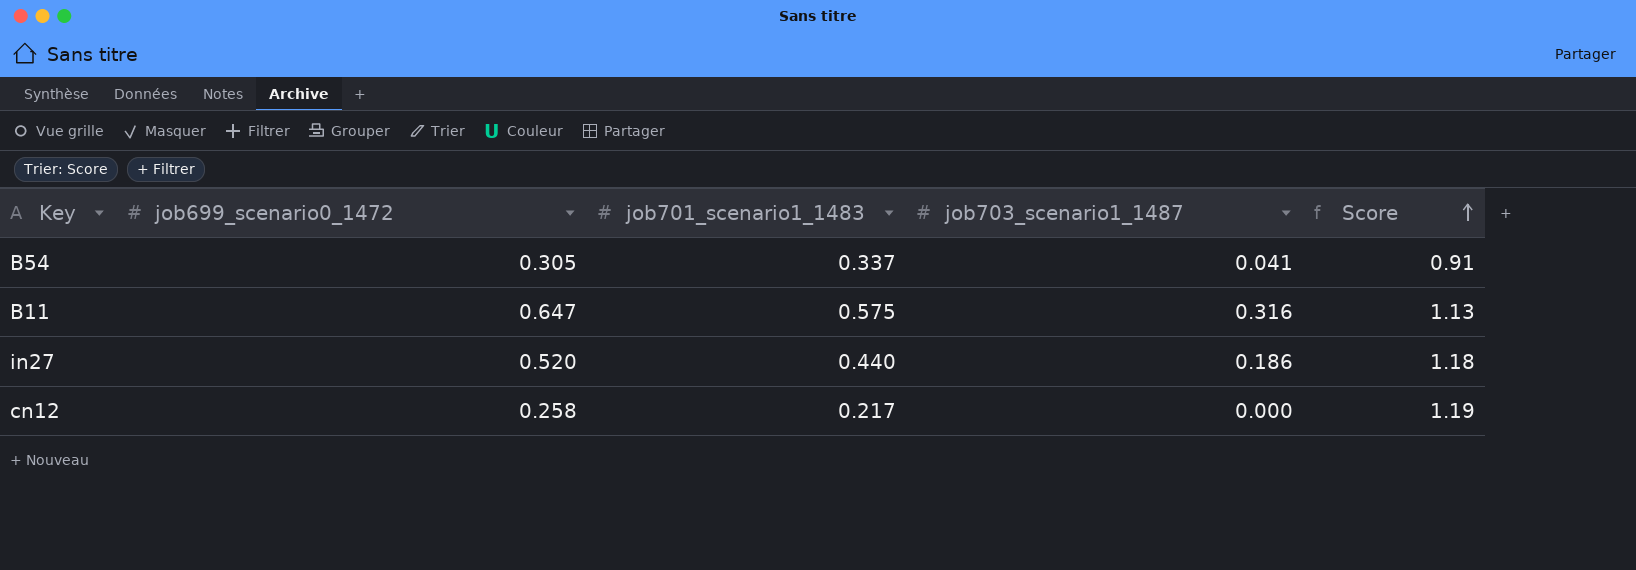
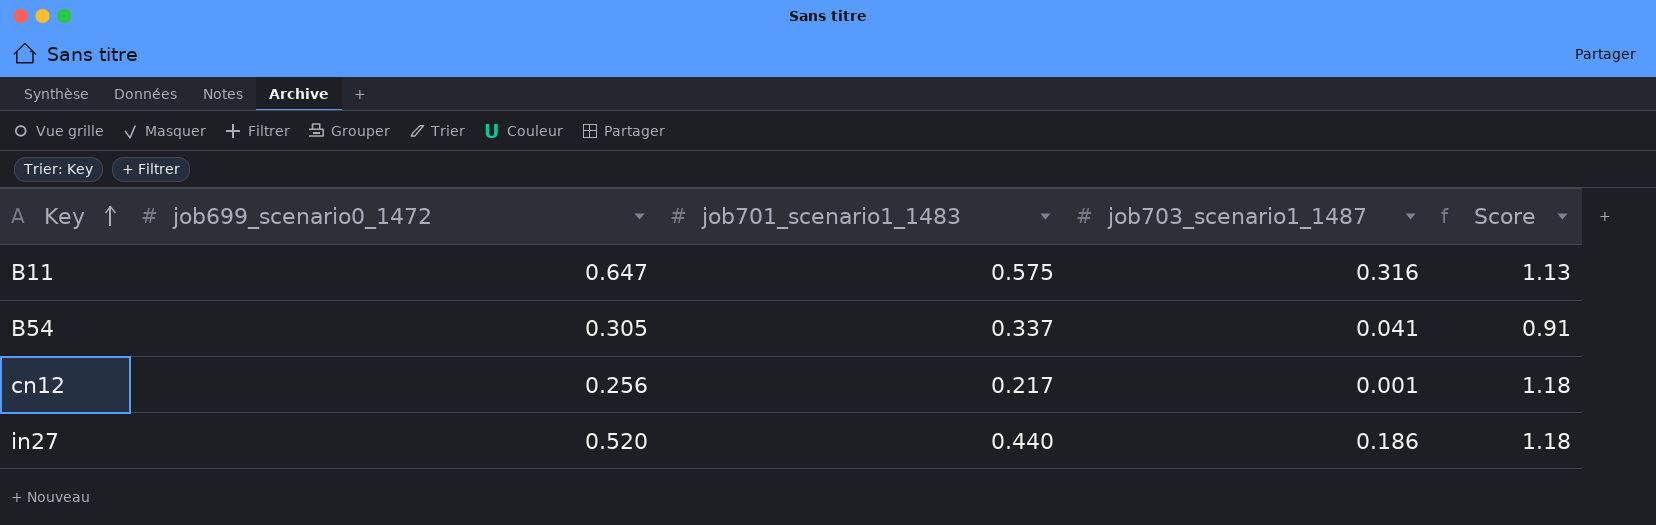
row order: Score ascending -> Key ascending
cn12 | job699_scenario0_1472: 0.258 -> 0.256
cn12 | job703_scenario1_1487: 0.000 -> 0.001
cn12 | Score: 1.19 -> 1.18

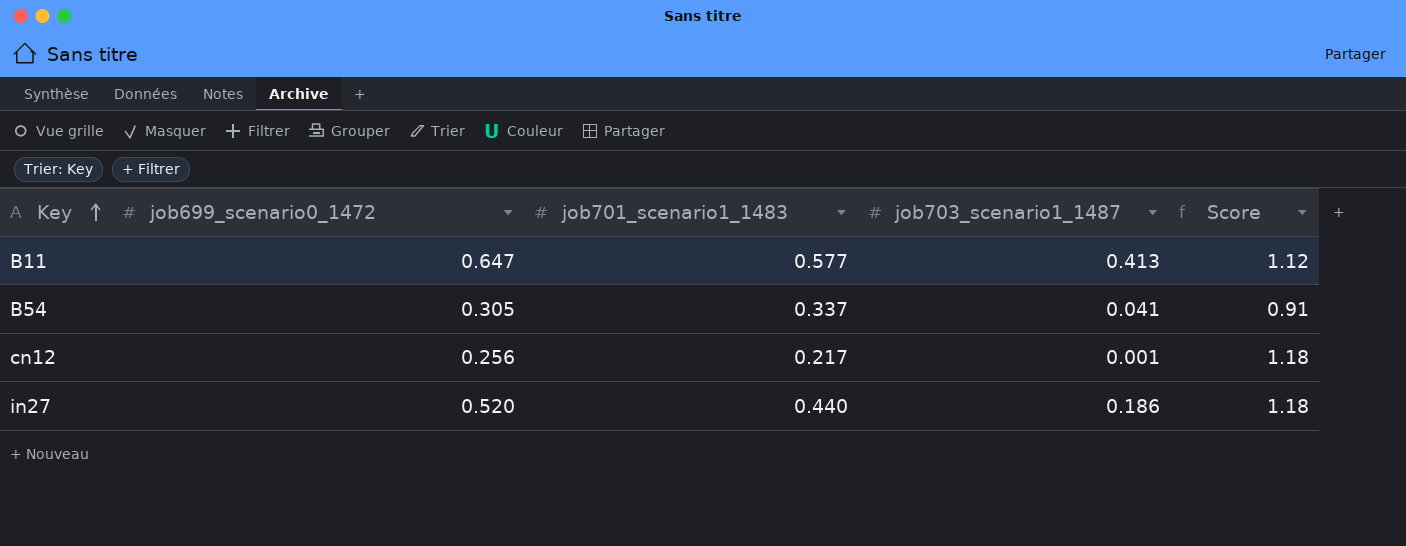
B11 | job701_scenario1_1483: 0.575 -> 0.577
B11 | job703_scenario1_1487: 0.316 -> 0.413
B11 | Score: 1.13 -> 1.12

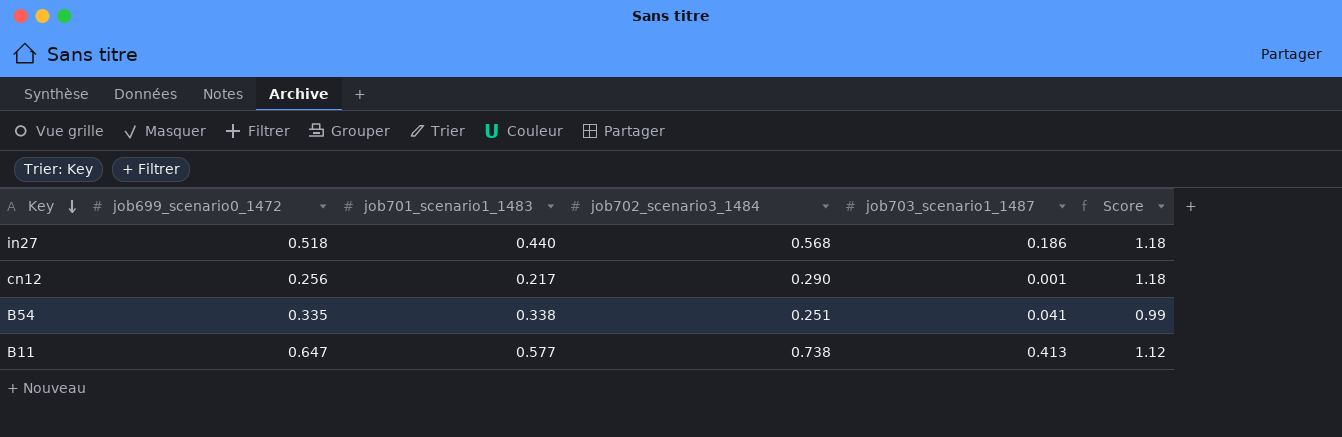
row order: Key ascending -> Key descending
column job702_scenario3_1484 | position: none -> 4
in27 | job699_scenario0_1472: 0.520 -> 0.518
B54 | job699_scenario0_1472: 0.305 -> 0.335
B54 | job701_scenario1_1483: 0.337 -> 0.338
B54 | Score: 0.91 -> 0.99

